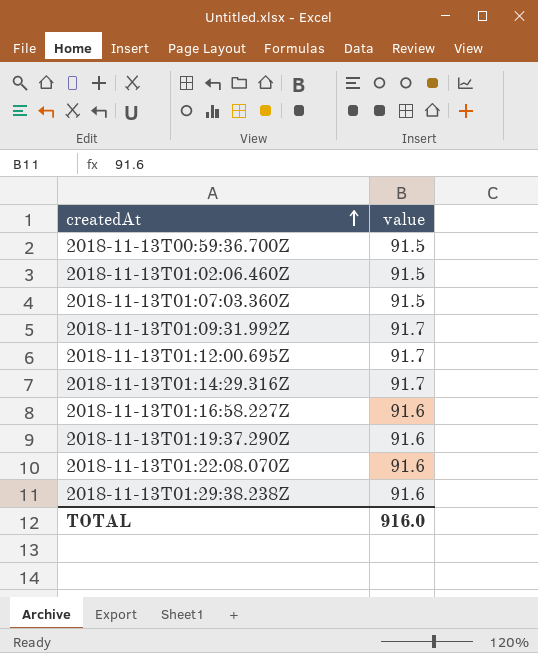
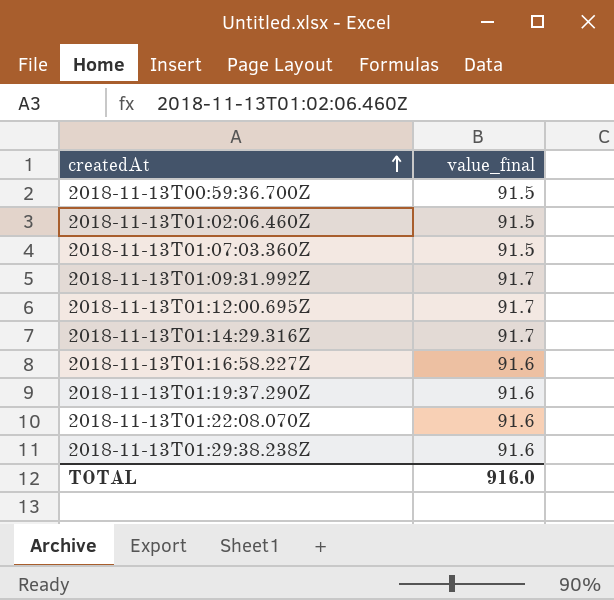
column name: value -> value_final

